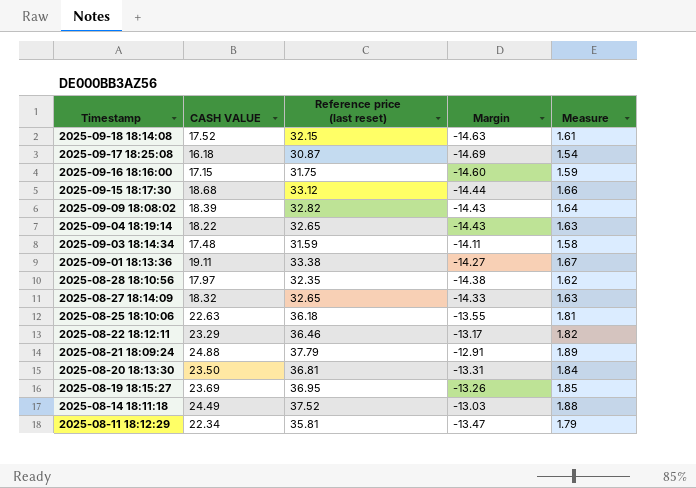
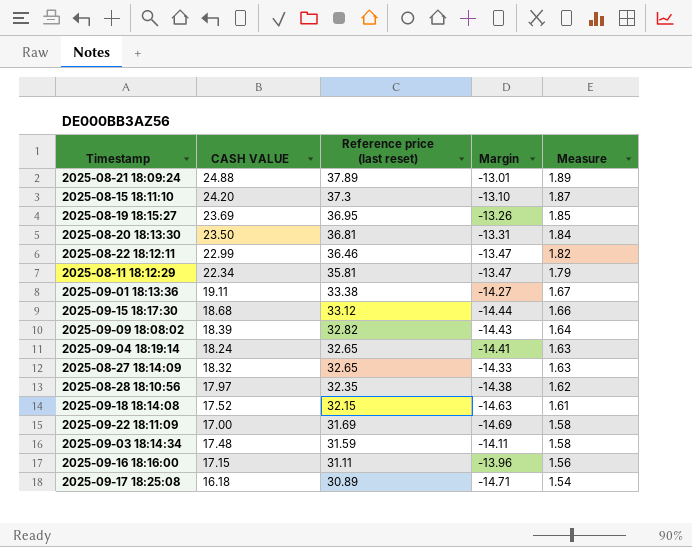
row order: Timestamp descending -> Reference price (last reset) descending
row 2025-08-25 18:10:06: 22.63 | 36.18 | -13.55 | 1.81 -> none
row 2025-08-14 18:11:18: 24.49 | 37.52 | -13.03 | 1.88 -> none
2025-08-21 18:09:24 | Reference price (last reset): 37.79 -> 37.89
2025-08-21 18:09:24 | Margin: -12.91 -> -13.01
row 2025-08-15 18:11:10: none -> 24.20 | 37.3 | -13.10 | 1.87
2025-08-22 18:12:11 | CASH VALUE: 23.29 -> 22.99
2025-08-22 18:12:11 | Margin: -13.17 -> -13.47
2025-09-04 18:19:14 | CASH VALUE: 18.22 -> 18.24
2025-09-04 18:19:14 | Margin: -14.43 -> -14.41
row 2025-09-22 18:11:09: none -> 17.00 | 31.69 | -14.69 | 1.58
2025-09-16 18:16:00 | Reference price (last reset): 31.75 -> 31.11
2025-09-16 18:16:00 | Margin: -14.60 -> -13.96
2025-09-16 18:16:00 | Measure: 1.59 -> 1.56
2025-09-17 18:25:08 | Reference price (last reset): 30.87 -> 30.89
2025-09-17 18:25:08 | Margin: -14.69 -> -14.71

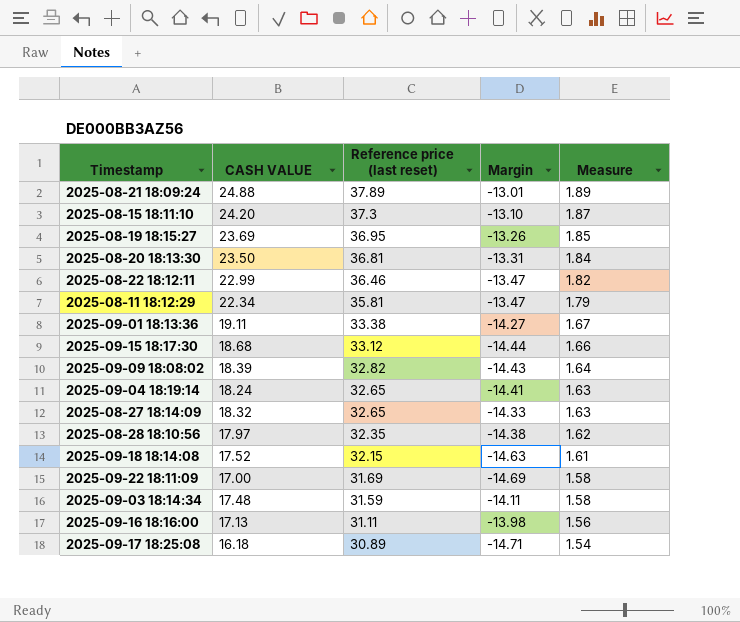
2025-09-16 18:16:00 | CASH VALUE: 17.15 -> 17.13
2025-09-16 18:16:00 | Margin: -13.96 -> -13.98

